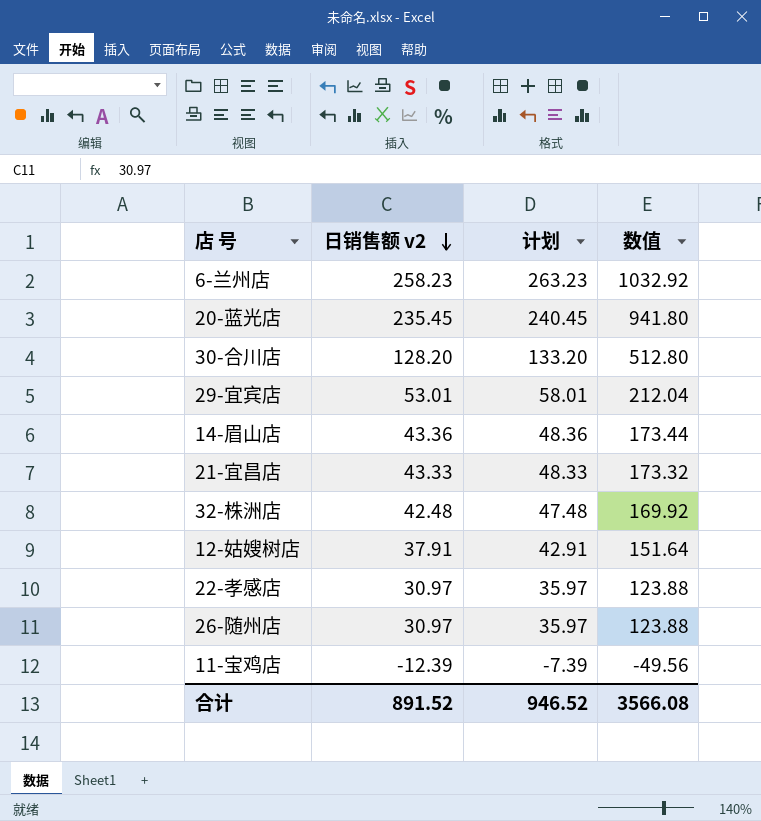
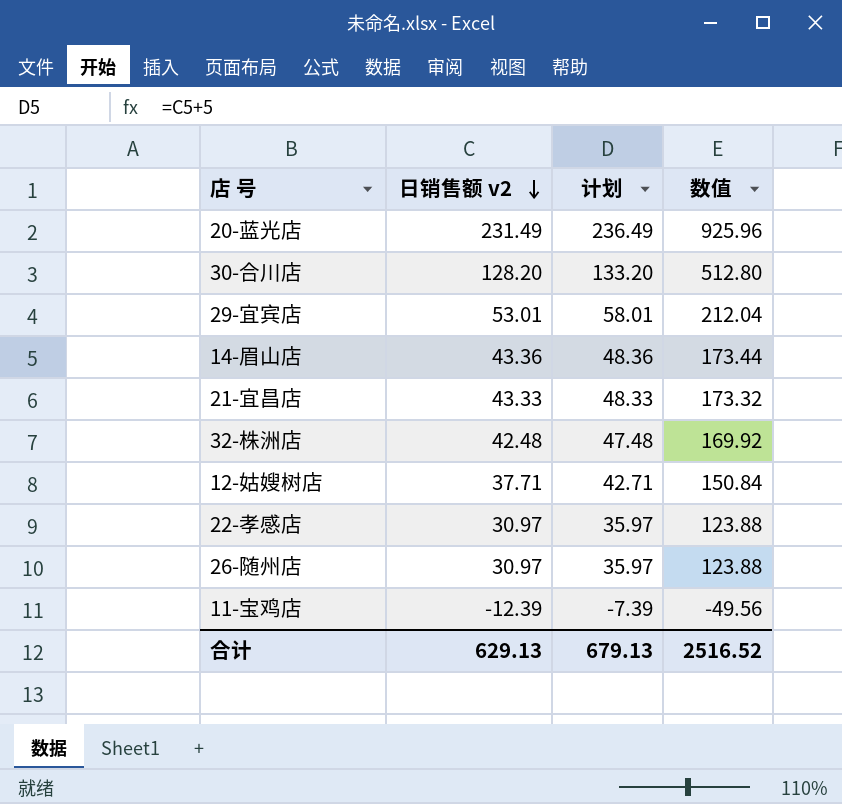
row 6-兰州店: 258.23 | 263.23 | 1032.92 -> none
20-蓝光店 | 日销售额 v2: 235.45 -> 231.49
20-蓝光店 | 计划: 240.45 -> 236.49
20-蓝光店 | 数值: 941.80 -> 925.96
12-姑嫂树店 | 日销售额 v2: 37.91 -> 37.71
12-姑嫂树店 | 计划: 42.91 -> 42.71
12-姑嫂树店 | 数值: 151.64 -> 150.84
合计 | 日销售额 v2: 891.52 -> 629.13
合计 | 计划: 946.52 -> 679.13
合计 | 数值: 3566.08 -> 2516.52

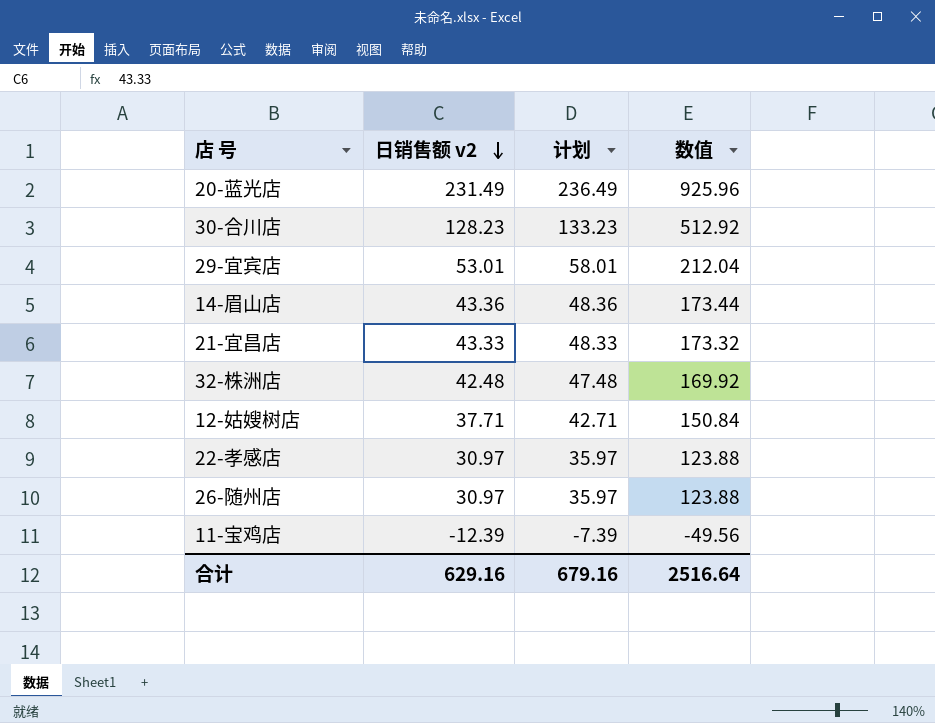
30-合川店 | 日销售额 v2: 128.20 -> 128.23
30-合川店 | 计划: 133.20 -> 133.23
30-合川店 | 数值: 512.80 -> 512.92
合计 | 日销售额 v2: 629.13 -> 629.16
合计 | 计划: 679.13 -> 679.16
合计 | 数值: 2516.52 -> 2516.64

